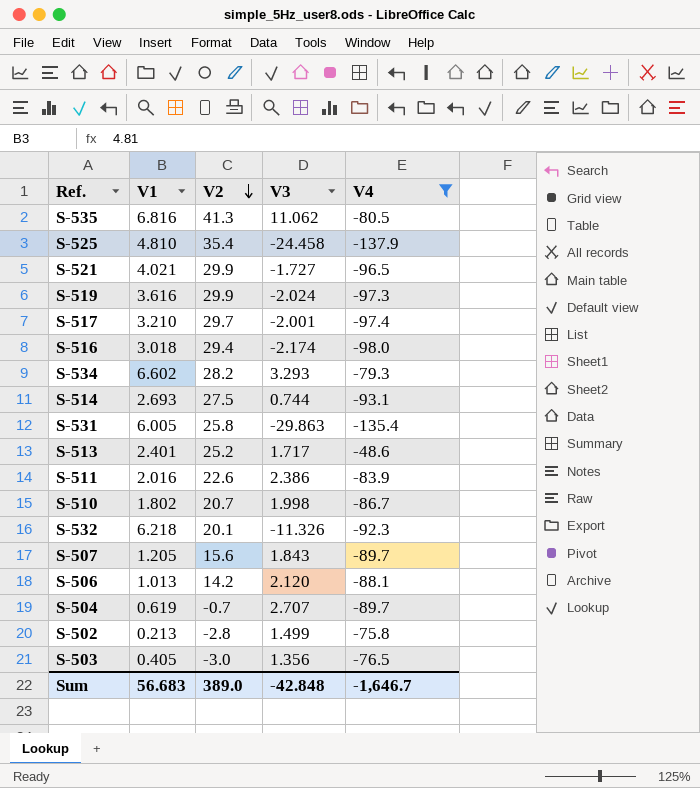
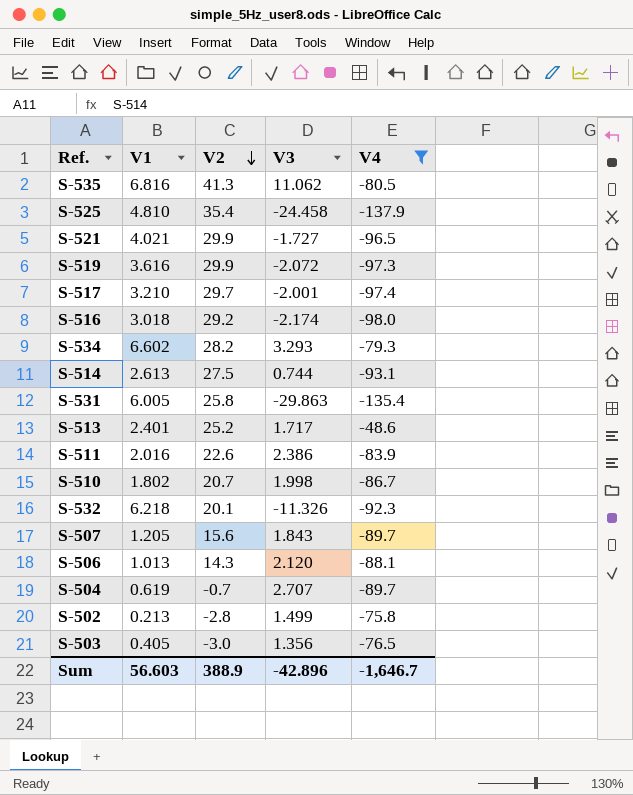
S-519 | V3: -2.024 -> -2.072
S-516 | V2: 29.4 -> 29.2
S-514 | V1: 2.693 -> 2.613
S-506 | V2: 14.2 -> 14.3
Sum | V1: 56.683 -> 56.603
Sum | V2: 389.0 -> 388.9
Sum | V3: -42.848 -> -42.896

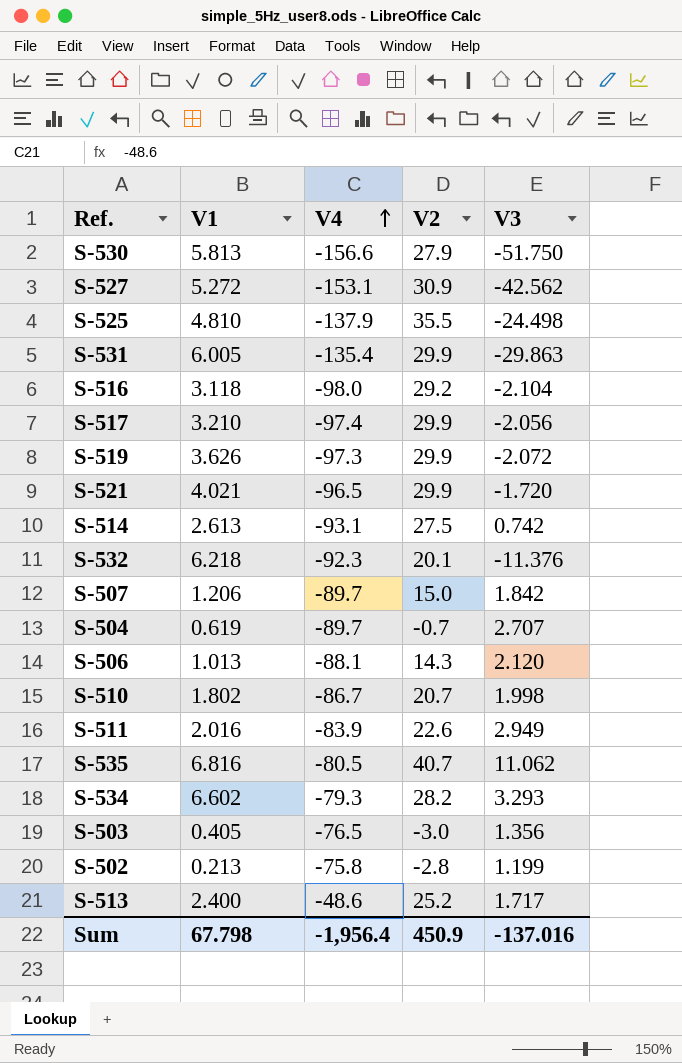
filter: V4 >= -137.9 -> none
row order: V2 descending -> V4 ascending
column V4 | position: 5 -> 3
S-525 | V2: 35.4 -> 35.5
S-525 | V3: -24.458 -> -24.498
S-531 | V2: 25.8 -> 29.9
S-516 | V1: 3.018 -> 3.118
S-516 | V3: -2.174 -> -2.104
S-517 | V2: 29.7 -> 29.9
S-517 | V3: -2.001 -> -2.056
S-519 | V1: 3.616 -> 3.626
S-521 | V3: -1.727 -> -1.720
S-514 | V3: 0.744 -> 0.742
S-532 | V3: -11.326 -> -11.376
S-507 | V1: 1.205 -> 1.206
S-507 | V2: 15.6 -> 15.0
S-507 | V3: 1.843 -> 1.842
S-511 | V3: 2.386 -> 2.949
S-535 | V2: 41.3 -> 40.7
S-502 | V3: 1.499 -> 1.199
S-513 | V1: 2.401 -> 2.400
Sum | V1: 56.603 -> 67.798
Sum | V4: -1,646.7 -> -1,956.4
Sum | V2: 388.9 -> 450.9
Sum | V3: -42.896 -> -137.016

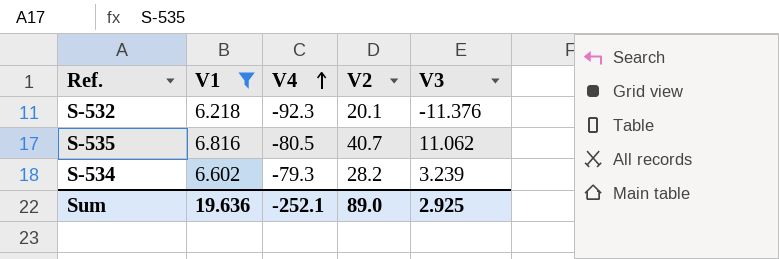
filter: none -> V1 >= 6.218
S-534 | V3: 3.293 -> 3.239
Sum | V1: 67.798 -> 19.636
Sum | V4: -1,956.4 -> -252.1
Sum | V2: 450.9 -> 89.0
Sum | V3: -137.016 -> 2.925

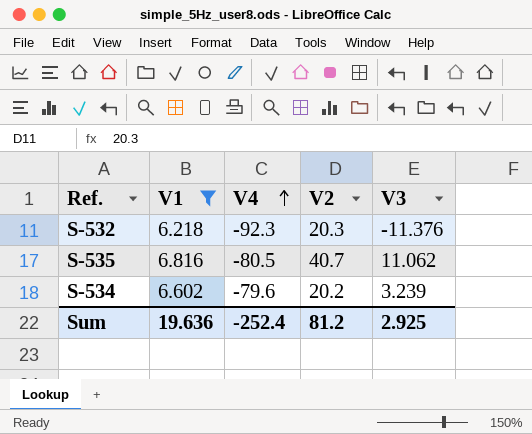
S-532 | V2: 20.1 -> 20.3
S-534 | V4: -79.3 -> -79.6
S-534 | V2: 28.2 -> 20.2
Sum | V4: -252.1 -> -252.4
Sum | V2: 89.0 -> 81.2

